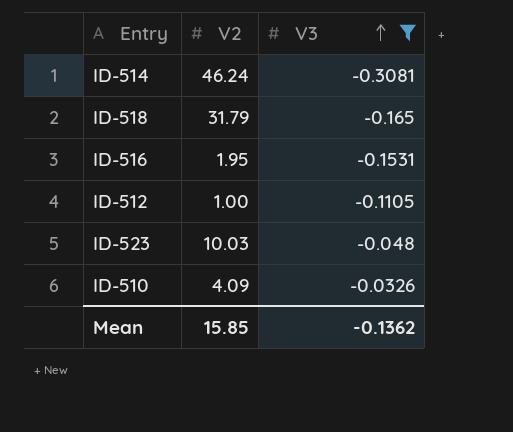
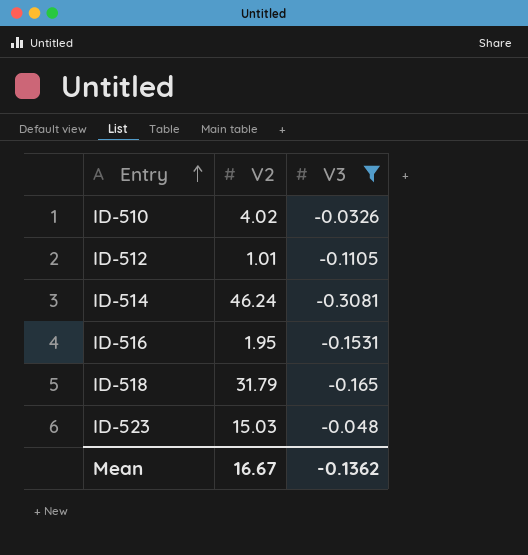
row order: V3 ascending -> Entry ascending
ID-510 | V2: 4.09 -> 4.02
ID-512 | V2: 1.00 -> 1.01
ID-523 | V2: 10.03 -> 15.03
Mean | V2: 15.85 -> 16.67

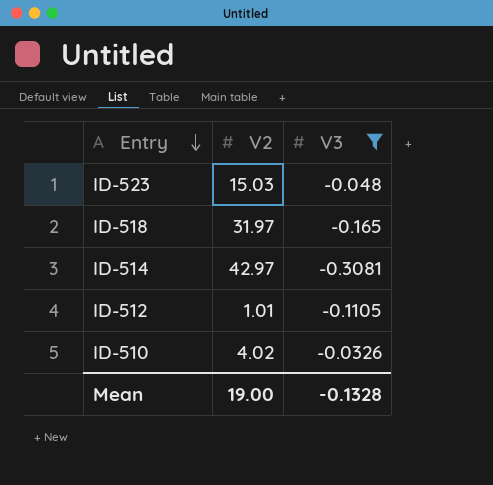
row order: Entry ascending -> Entry descending
row ID-516: 1.95 | -0.1531 -> none
ID-518 | V2: 31.79 -> 31.97
ID-514 | V2: 46.24 -> 42.97
Mean | V2: 16.67 -> 19.00
Mean | V3: -0.1362 -> -0.1328

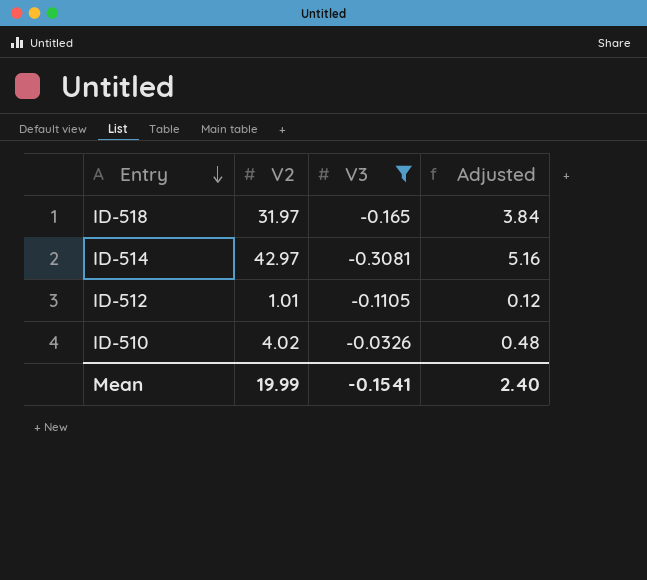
column Adjusted | formula: none -> [V2] * 0.12
row ID-523: 15.03 | -0.048 -> none
Mean | V2: 19.00 -> 19.99
Mean | V3: -0.1328 -> -0.1541

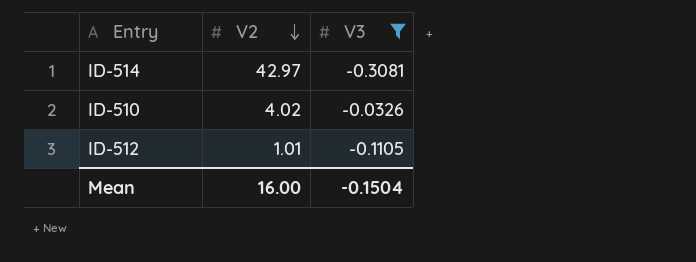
row order: Entry descending -> V2 descending
column Adjusted | formula: [V2] * 0.12 -> none
row ID-518: 31.97 | -0.165 | 3.84 -> none
Mean | V2: 19.99 -> 16.00
Mean | V3: -0.1541 -> -0.1504

